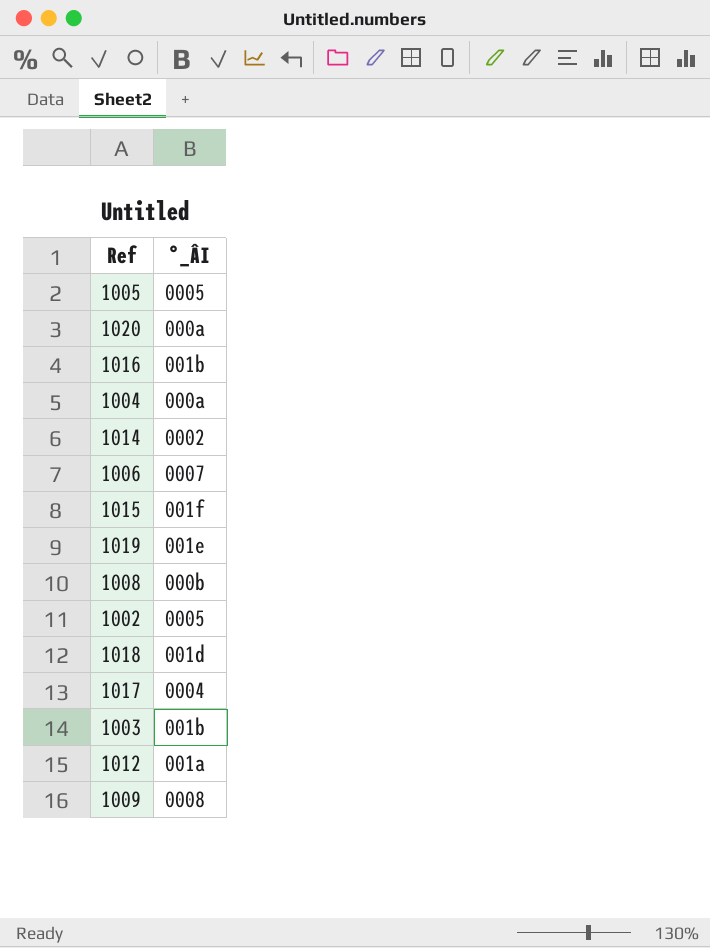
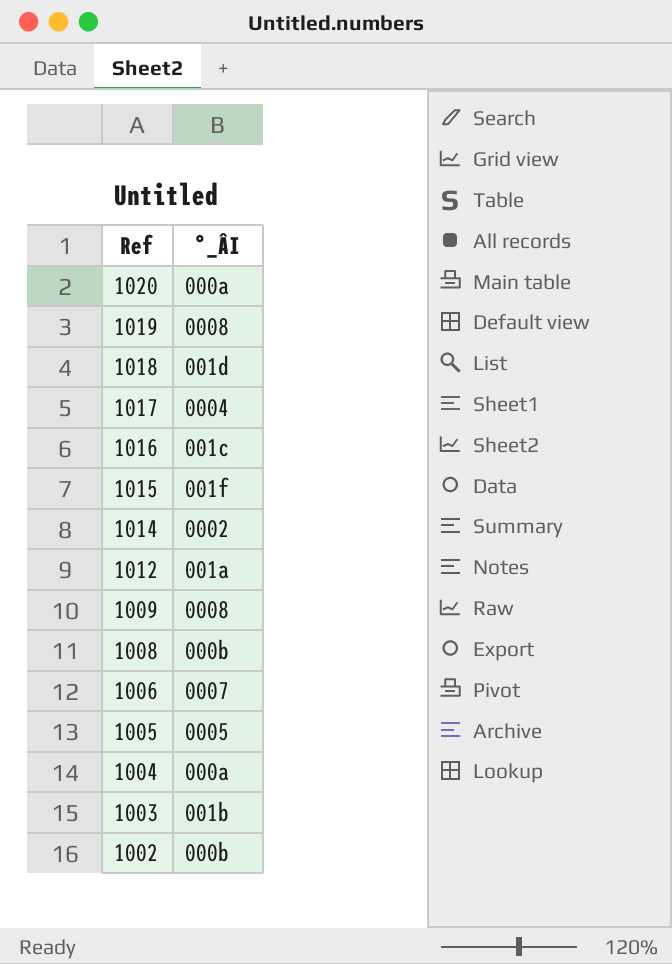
row order: none -> Ref descending
1019 | °_ÂI: 001e -> 0008
1016 | °_ÂI: 001b -> 001c
1002 | °_ÂI: 0005 -> 000b

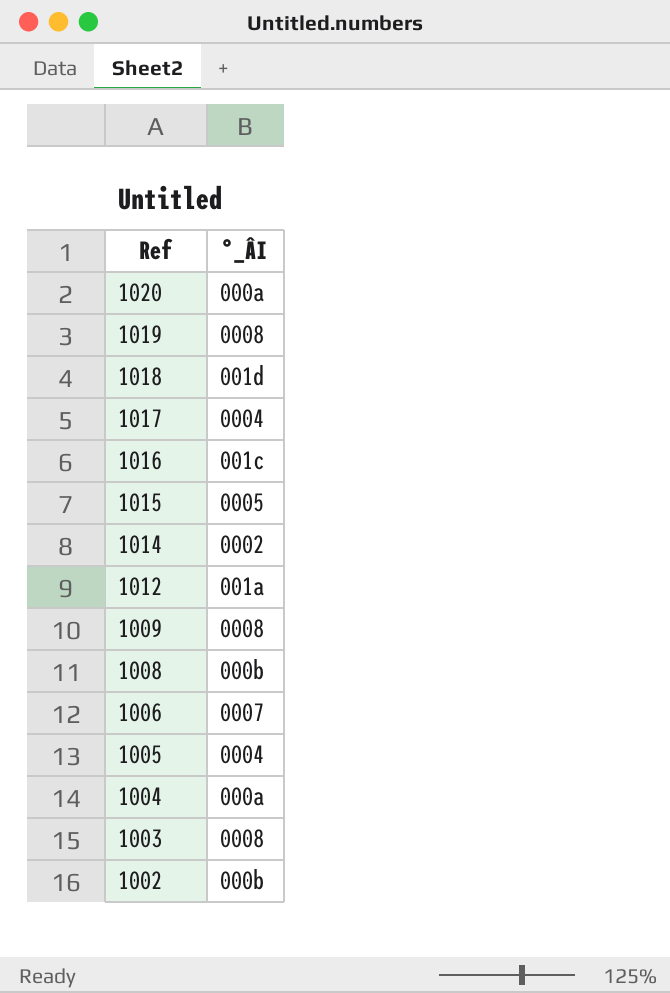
1015 | °_ÂI: 001f -> 0005
1005 | °_ÂI: 0005 -> 0004
1003 | °_ÂI: 001b -> 0008

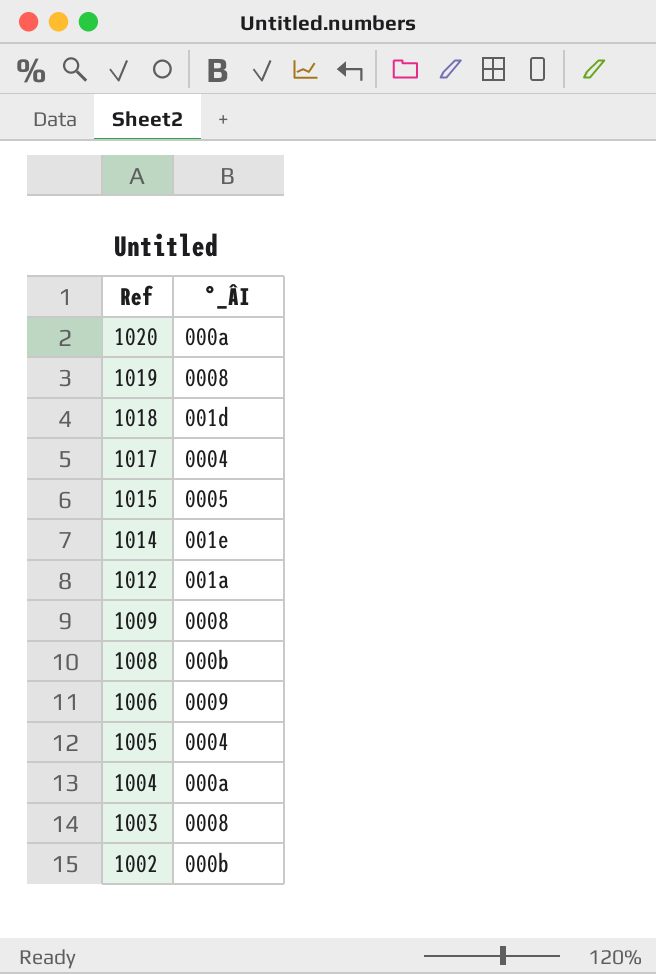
row 1016: 001c -> none
1014 | °_ÂI: 0002 -> 001e
1006 | °_ÂI: 0007 -> 0009

